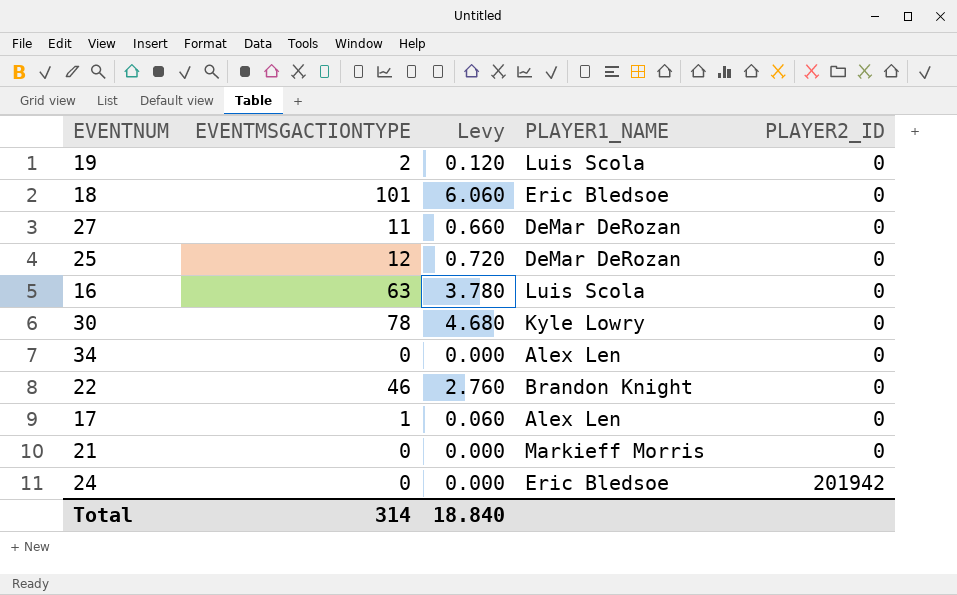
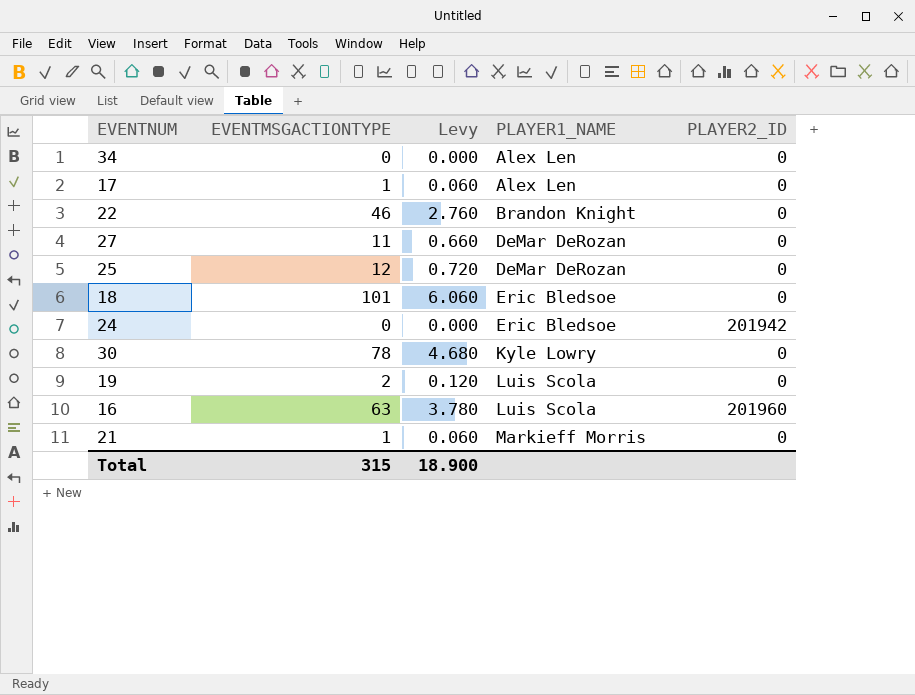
row order: PLAYER2_ID ascending -> PLAYER1_NAME ascending
16 | PLAYER2_ID: 0 -> 201960
21 | EVENTMSGACTIONTYPE: 0 -> 1
21 | Levy: 0.000 -> 0.060
Total | EVENTMSGACTIONTYPE: 314 -> 315
Total | Levy: 18.840 -> 18.900

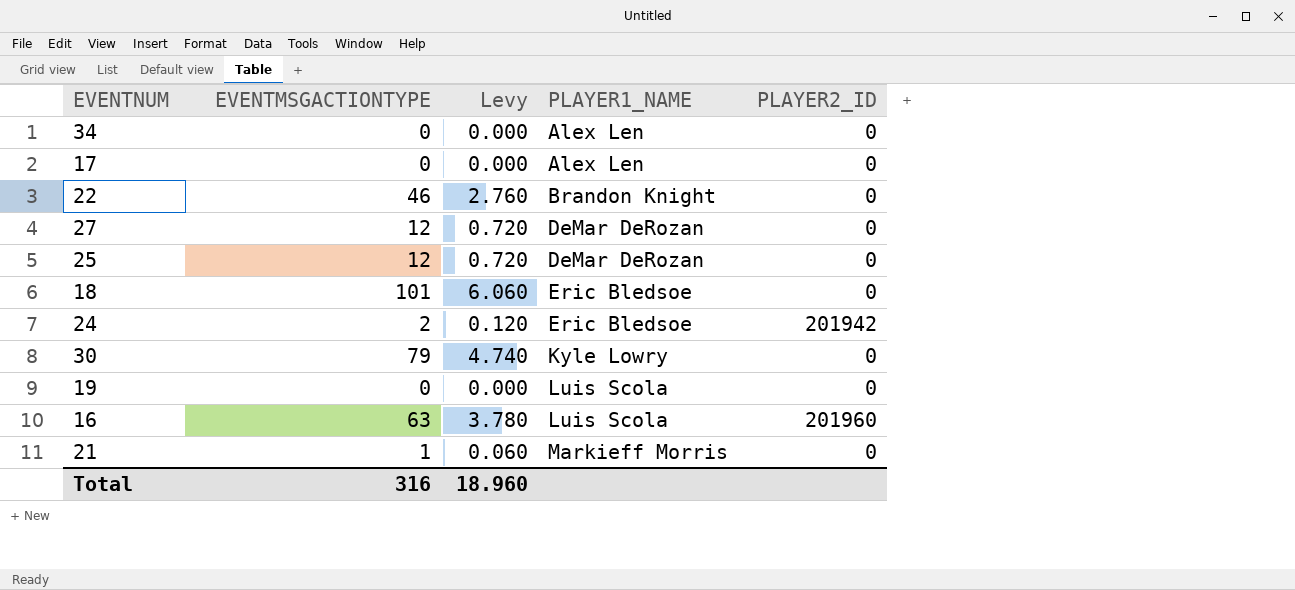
17 | EVENTMSGACTIONTYPE: 1 -> 0
17 | Levy: 0.060 -> 0.000
27 | EVENTMSGACTIONTYPE: 11 -> 12
27 | Levy: 0.660 -> 0.720
24 | EVENTMSGACTIONTYPE: 0 -> 2
24 | Levy: 0.000 -> 0.120
30 | EVENTMSGACTIONTYPE: 78 -> 79
30 | Levy: 4.680 -> 4.740
19 | EVENTMSGACTIONTYPE: 2 -> 0
19 | Levy: 0.120 -> 0.000
Total | EVENTMSGACTIONTYPE: 315 -> 316
Total | Levy: 18.900 -> 18.960

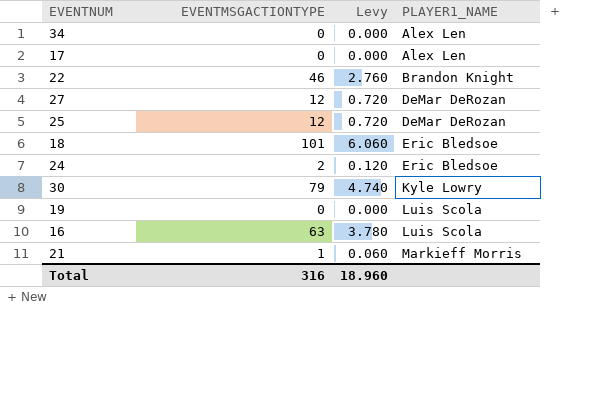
column PLAYER2_ID | position: 5 -> none

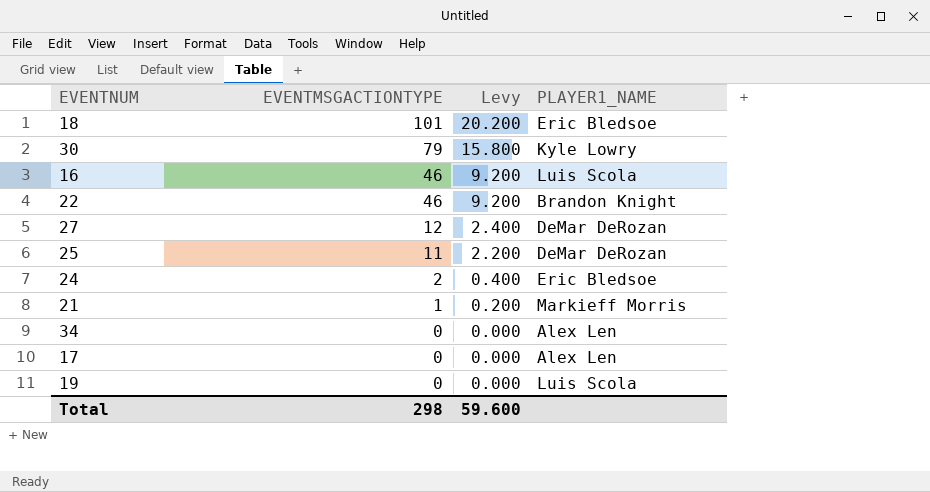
row order: PLAYER1_NAME ascending -> EVENTMSGACTIONTYPE descending
column Levy | formula: [EVENTMSGACTIONTYPE] * 0.06 -> [EVENTMSGACTIONTYPE] * 0.2
16 | EVENTMSGACTIONTYPE: 63 -> 46
25 | EVENTMSGACTIONTYPE: 12 -> 11
Total | EVENTMSGACTIONTYPE: 316 -> 298
Total | Levy: 18.960 -> 59.600

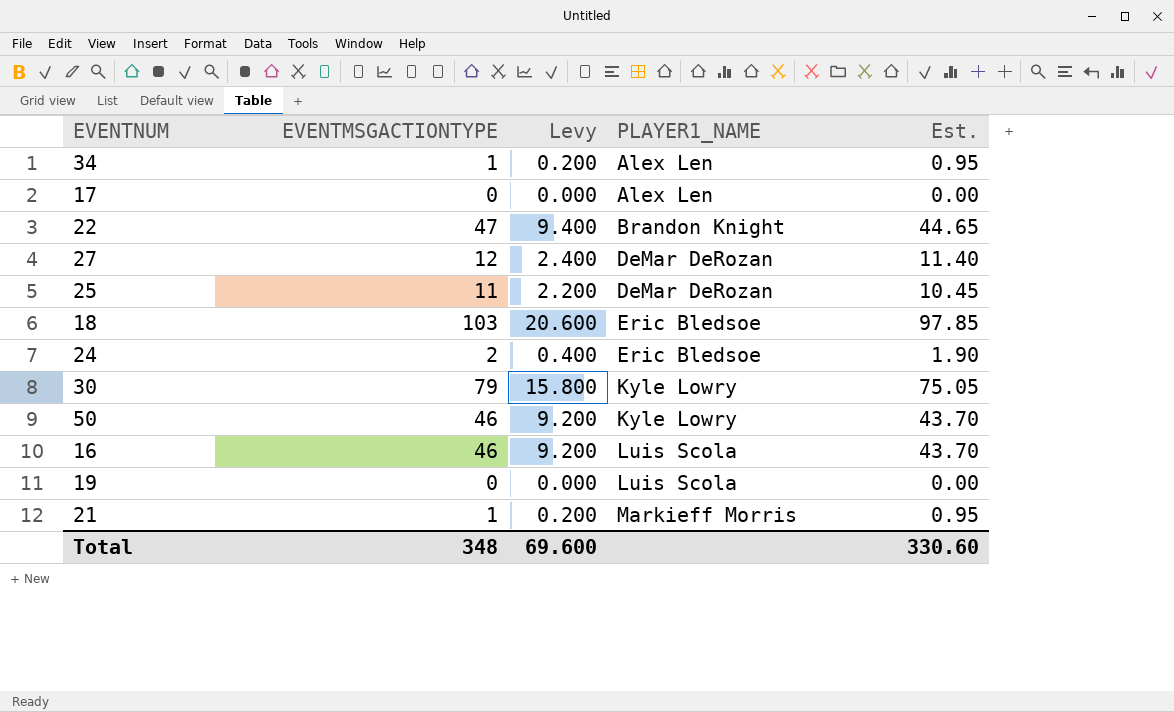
row order: EVENTMSGACTIONTYPE descending -> PLAYER1_NAME ascending
column Est. | formula: none -> [EVENTMSGACTIONTYPE] * 0.95
34 | EVENTMSGACTIONTYPE: 0 -> 1
34 | Levy: 0.000 -> 0.200
22 | EVENTMSGACTIONTYPE: 46 -> 47
22 | Levy: 9.200 -> 9.400
18 | EVENTMSGACTIONTYPE: 101 -> 103
18 | Levy: 20.200 -> 20.600
row 50: none -> 46 | 9.200 | Kyle Lowry | 43.70
Total | EVENTMSGACTIONTYPE: 298 -> 348
Total | Levy: 59.600 -> 69.600

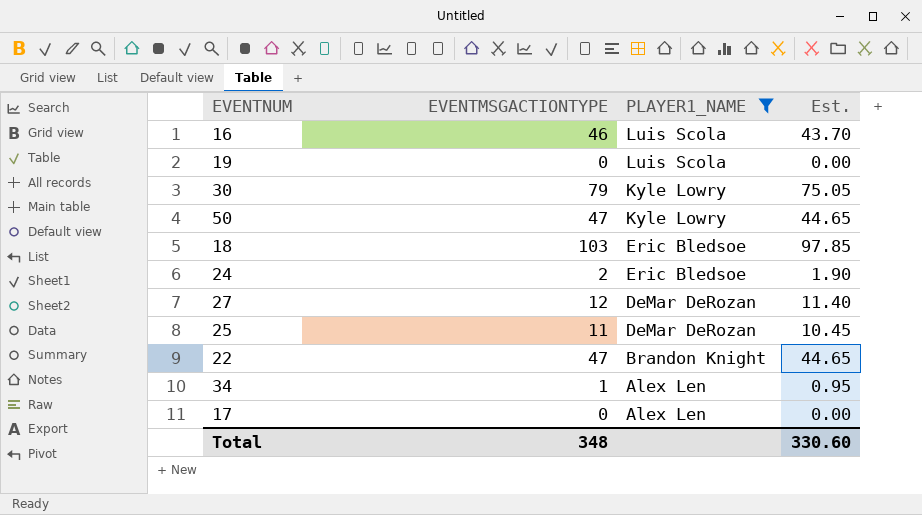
filter: none -> PLAYER1_NAME != Markieff Morris
row order: PLAYER1_NAME ascending -> PLAYER1_NAME descending
column Levy | formula: [EVENTMSGACTIONTYPE] * 0.2 -> none
50 | EVENTMSGACTIONTYPE: 46 -> 47
50 | Est.: 43.70 -> 44.65

